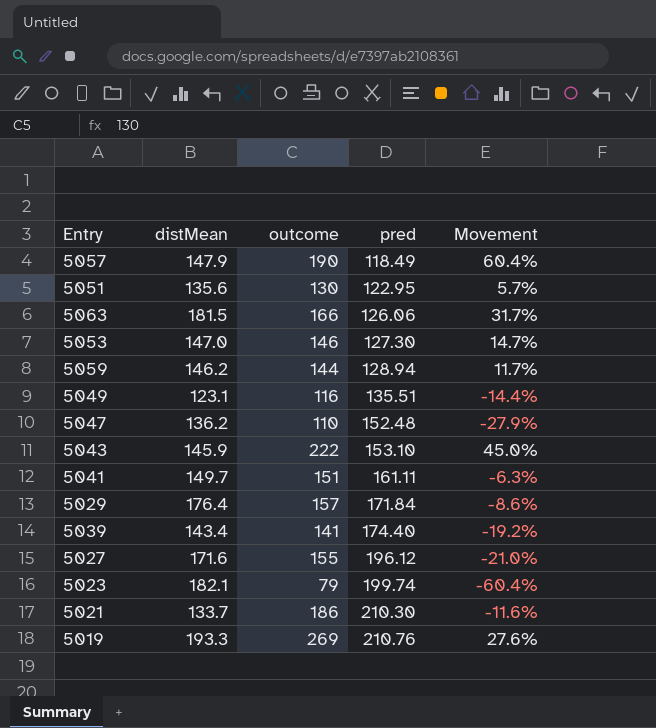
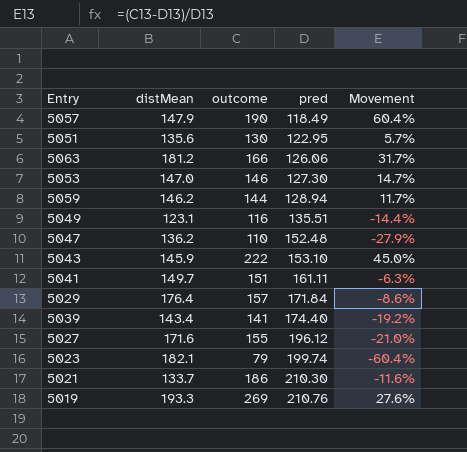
5063 | distMean: 181.5 -> 181.2

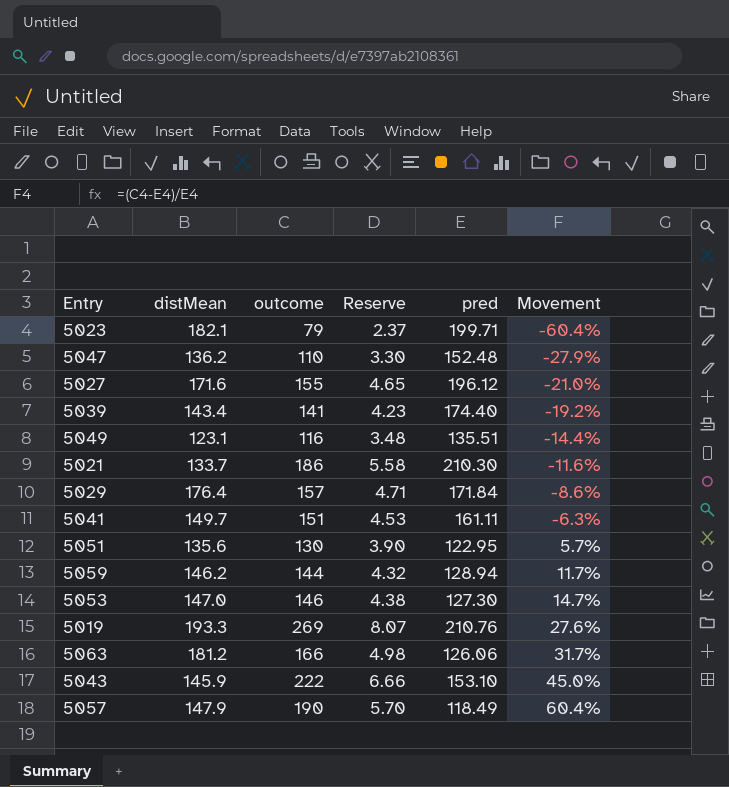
row order: pred ascending -> Movement ascending
column Reserve | formula: none -> [outcome] * 0.03
5023 | pred: 199.74 -> 199.71

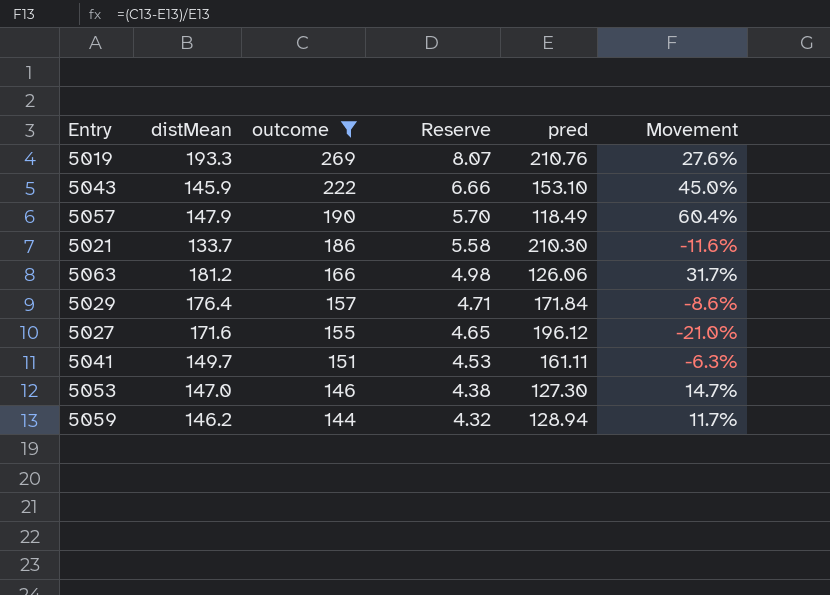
filter: none -> outcome >= 144
row order: Movement ascending -> outcome descending

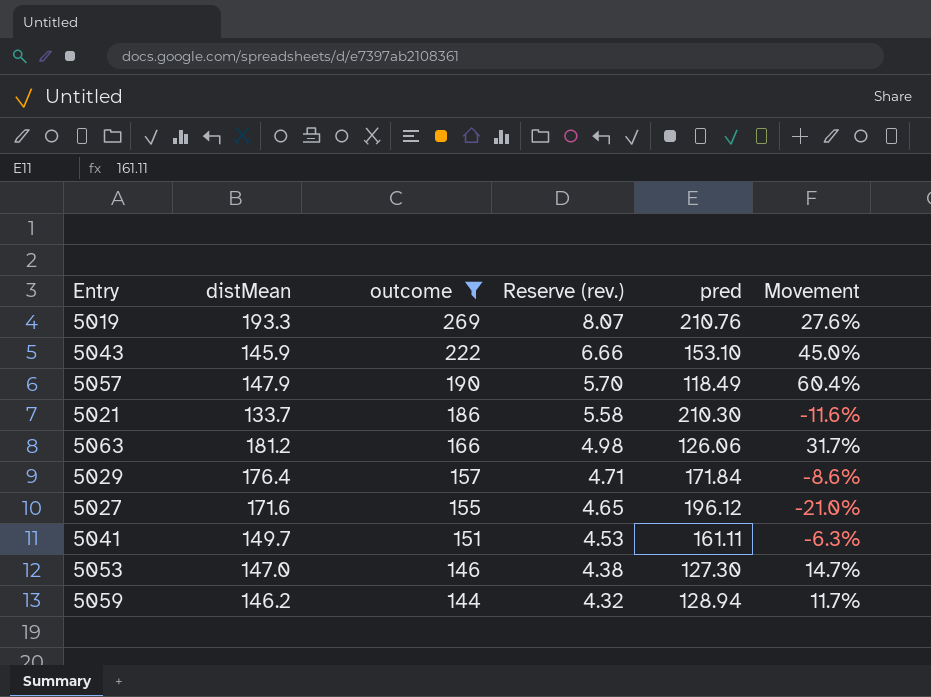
column name: Reserve -> Reserve (rev.)

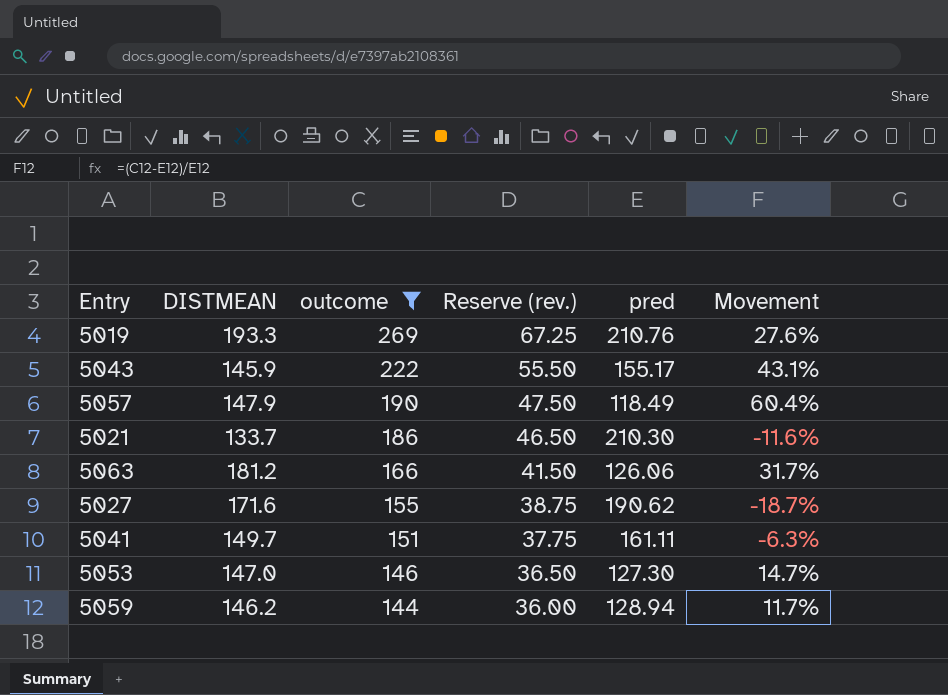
column name: distMean -> DISTMEAN
column Reserve (rev.) | formula: [outcome] * 0.03 -> [outcome] * 0.25
row 5029: 176.4 | 157 | 4.71 | 171.84 | -8.6% -> none
5043 | pred: 153.10 -> 155.17
5043 | Movement: 45.0% -> 43.1%
5027 | pred: 196.12 -> 190.62
5027 | Movement: -21.0% -> -18.7%

